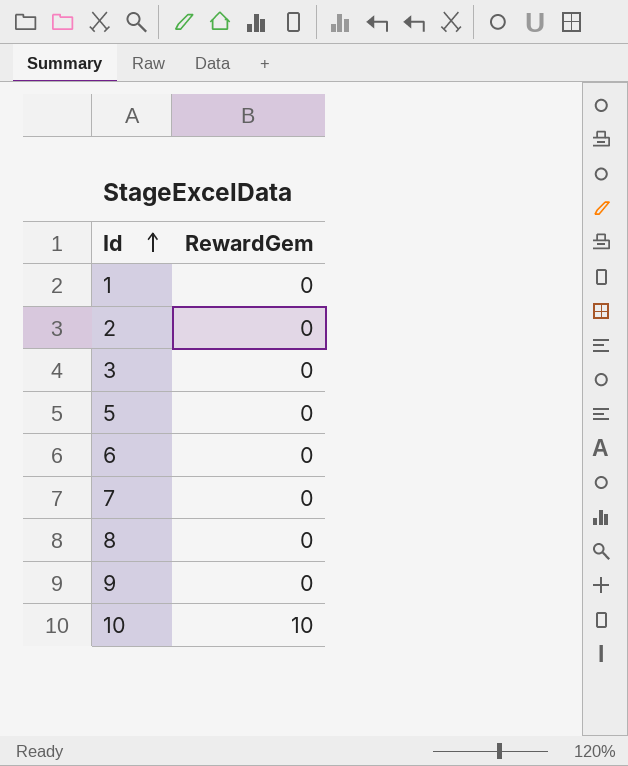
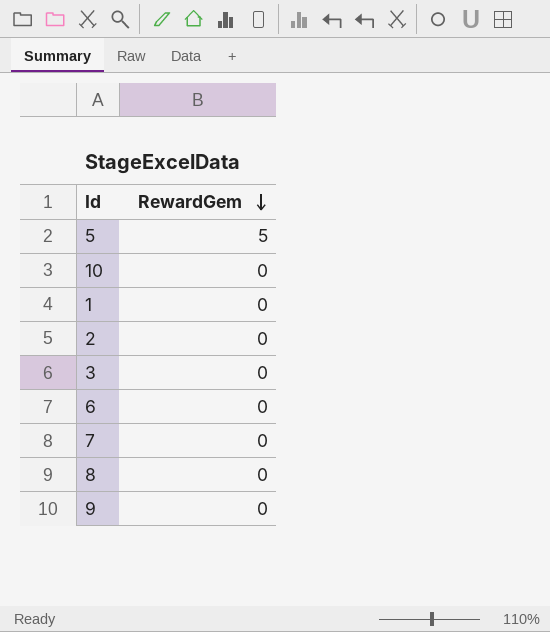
row order: Id ascending -> RewardGem descending
5 | RewardGem: 0 -> 5
10 | RewardGem: 10 -> 0

